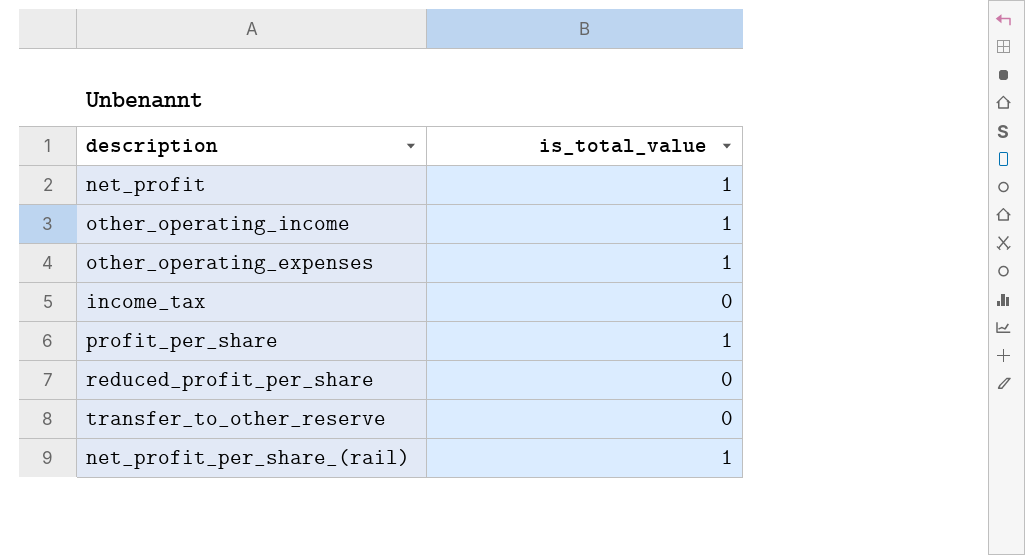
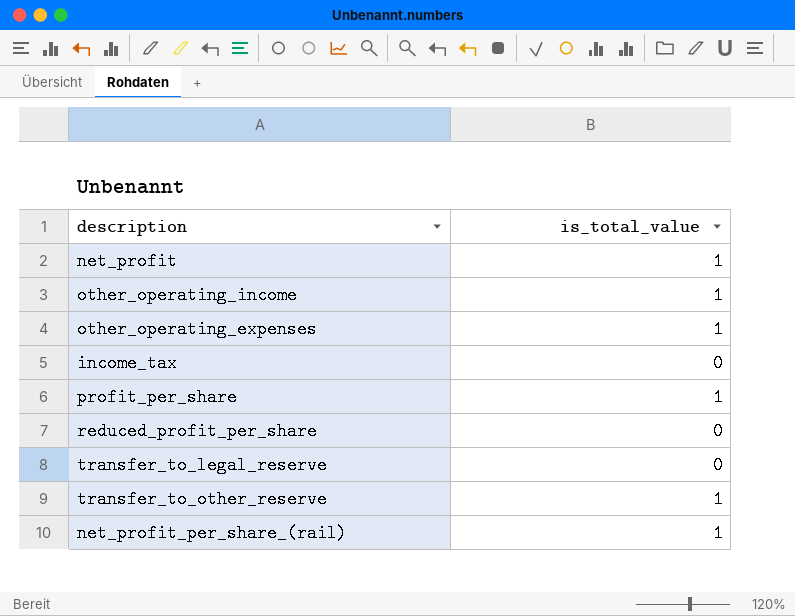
row transfer_to_legal_reserve: none -> 0
transfer_to_other_reserve | is_total_value: 0 -> 1

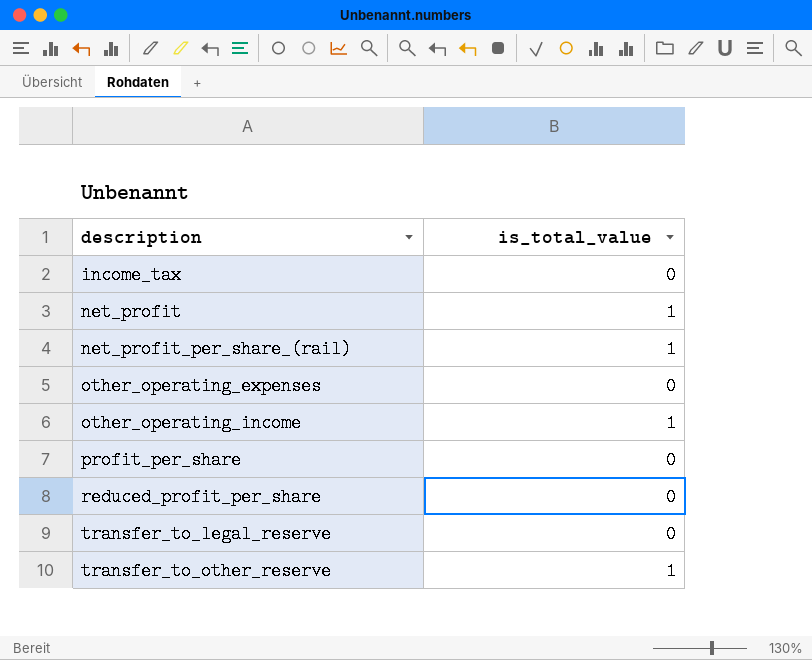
row order: none -> description ascending
other_operating_expenses | is_total_value: 1 -> 0
profit_per_share | is_total_value: 1 -> 0

